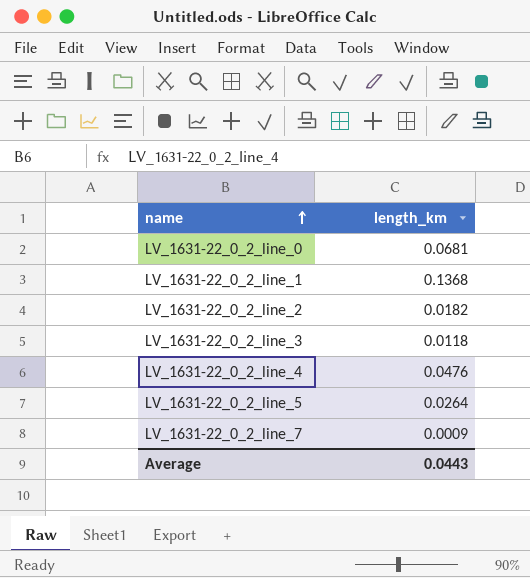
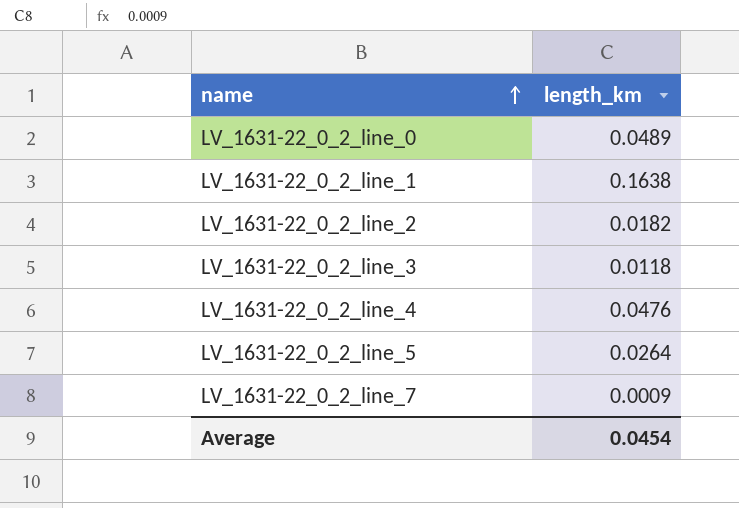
LV_1631-22_0_2_line_0 | length_km: 0.0681 -> 0.0489
LV_1631-22_0_2_line_1 | length_km: 0.1368 -> 0.1638
Average | length_km: 0.0443 -> 0.0454

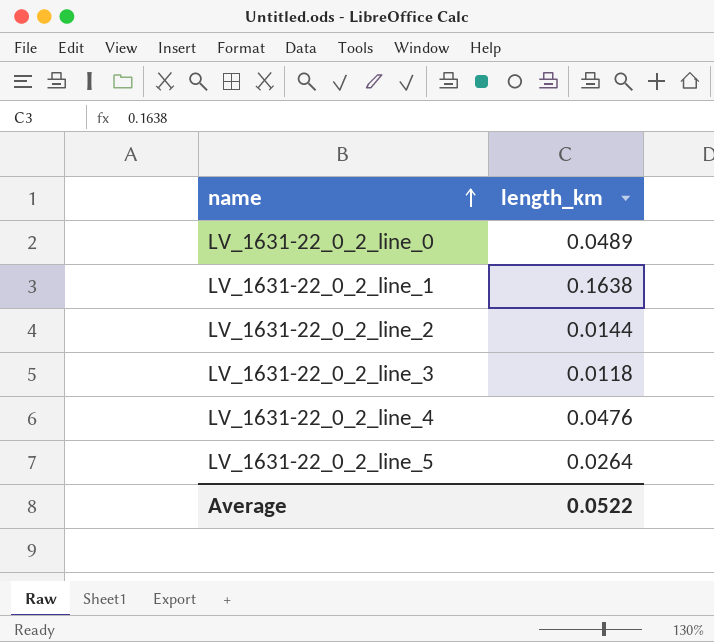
row LV_1631-22_0_2_line_7: 0.0009 -> none
LV_1631-22_0_2_line_2 | length_km: 0.0182 -> 0.0144
Average | length_km: 0.0454 -> 0.0522

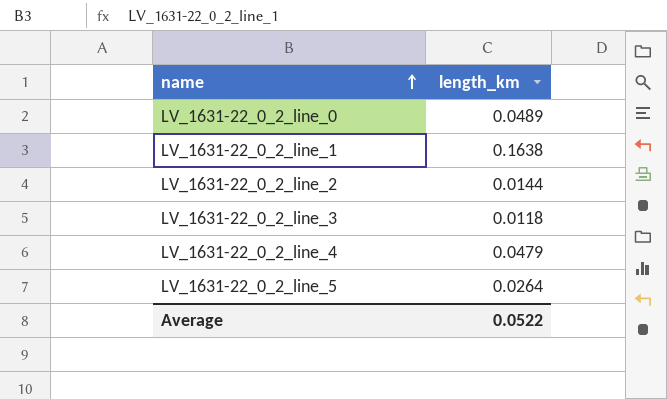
LV_1631-22_0_2_line_4 | length_km: 0.0476 -> 0.0479

